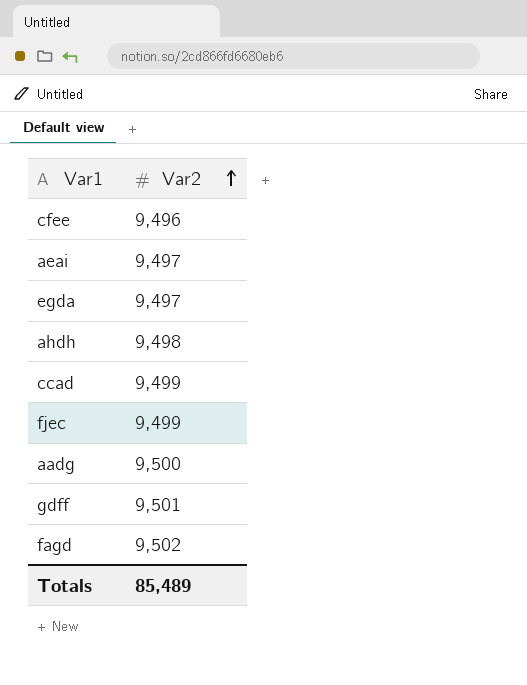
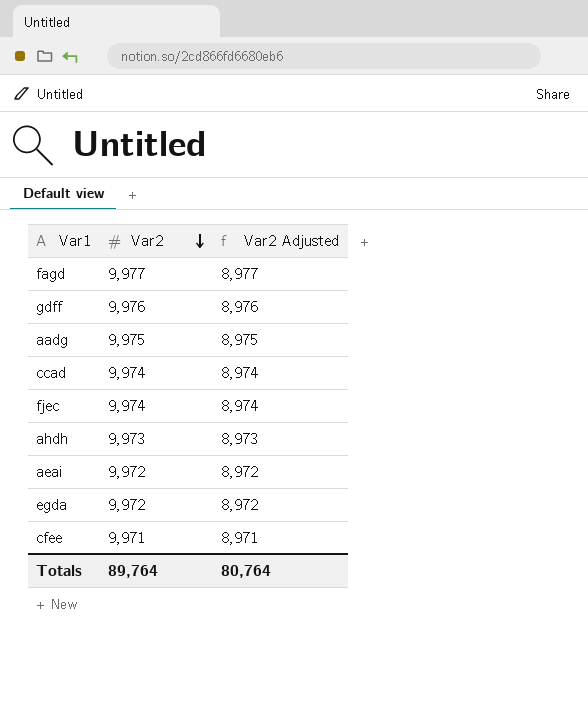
row order: Var2 ascending -> Var2 descending
column Var2 Adjusted | formula: none -> [Var2] - 1000
fagd | Var2: 9,502 -> 9,977
gdff | Var2: 9,501 -> 9,976
aadg | Var2: 9,500 -> 9,975
ccad | Var2: 9,499 -> 9,974
fjec | Var2: 9,499 -> 9,974
ahdh | Var2: 9,498 -> 9,973
aeai | Var2: 9,497 -> 9,972
egda | Var2: 9,497 -> 9,972
cfee | Var2: 9,496 -> 9,971
Totals | Var2: 85,489 -> 89,764

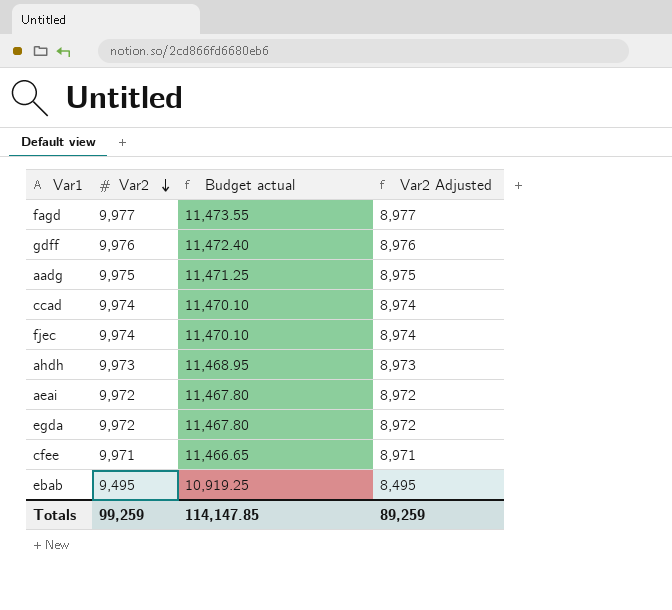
column Budget actual | formula: none -> [Var2] * 1.15
row ebab: none -> 9,495 | 10,919.25 | 8,495
Totals | Var2: 89,764 -> 99,259
Totals | Var2 Adjusted: 80,764 -> 89,259

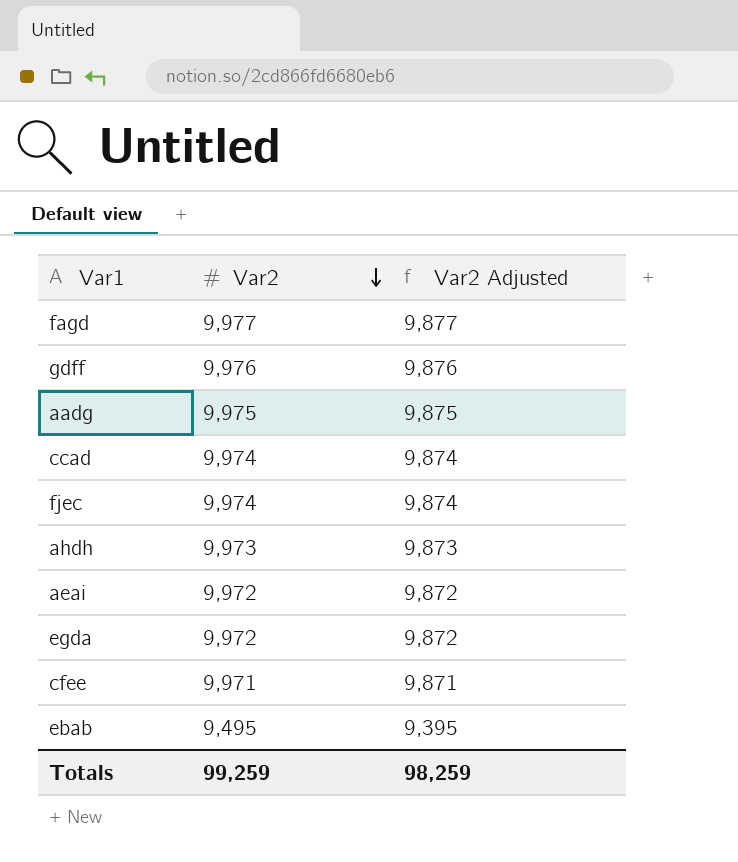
column Budget actual | formula: [Var2] * 1.15 -> none
column Var2 Adjusted | formula: [Var2] - 1000 -> [Var2] - 100
Totals | Var2 Adjusted: 89,259 -> 98,259

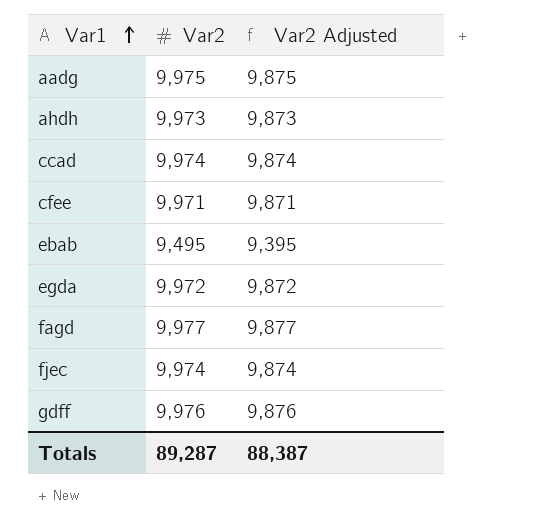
row order: Var2 descending -> Var1 ascending
row aeai: 9,972 | 9,872 -> none
Totals | Var2: 99,259 -> 89,287
Totals | Var2 Adjusted: 98,259 -> 88,387

